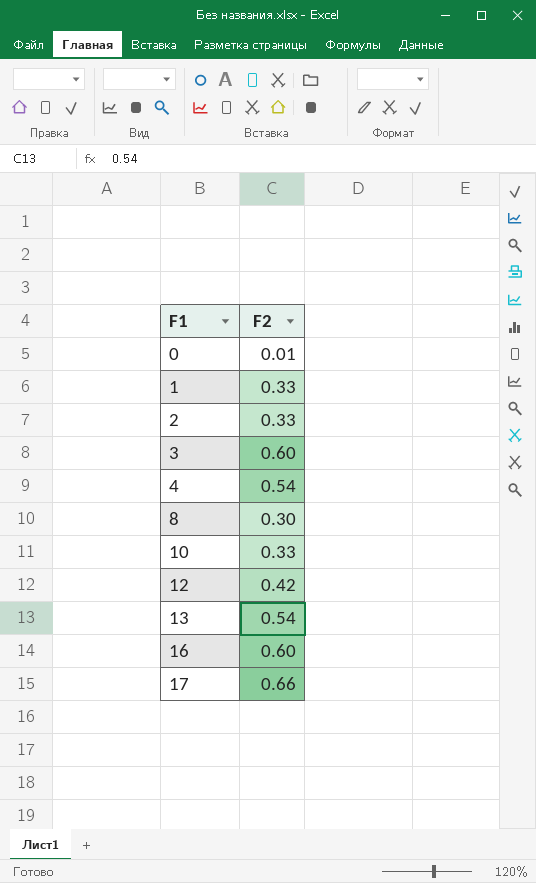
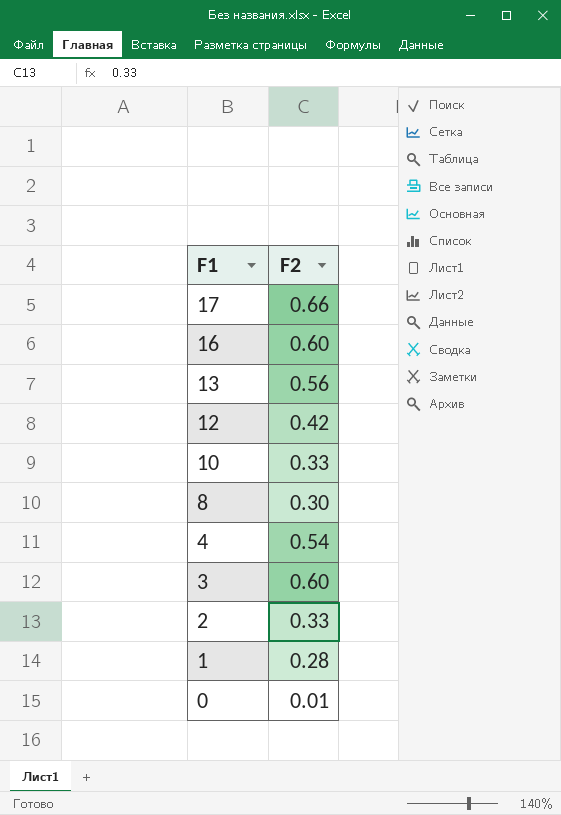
row order: F1 ascending -> F1 descending
13 | F2: 0.54 -> 0.56
1 | F2: 0.33 -> 0.28

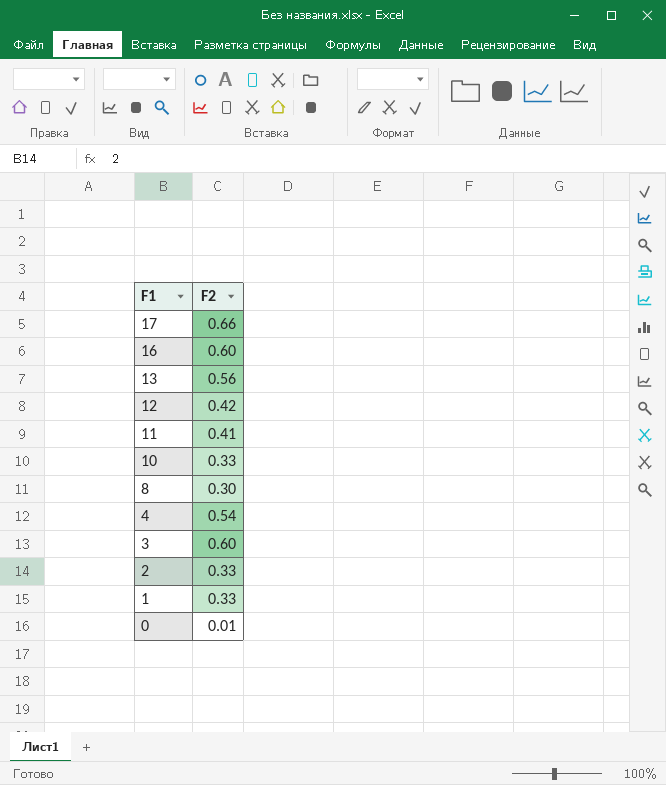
row 11: none -> 0.41
1 | F2: 0.28 -> 0.33

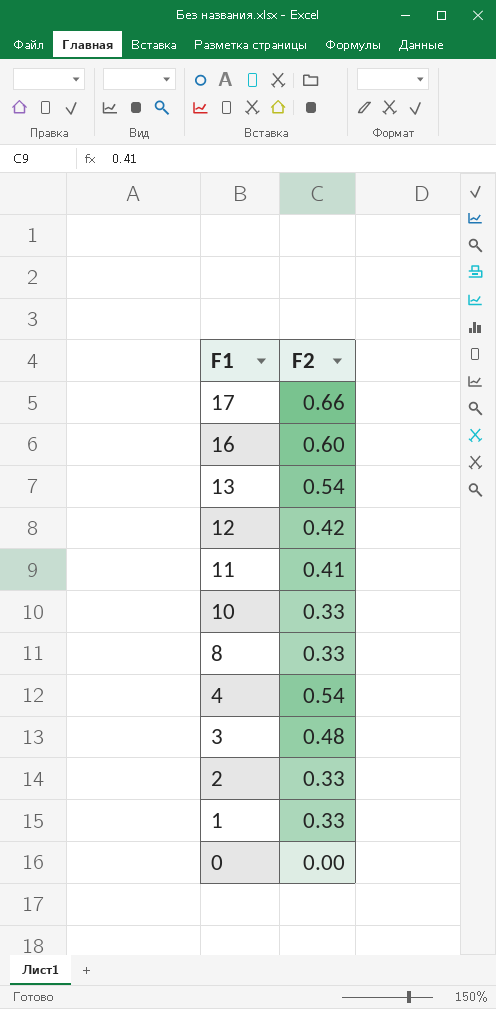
13 | F2: 0.56 -> 0.54
8 | F2: 0.30 -> 0.33
3 | F2: 0.60 -> 0.48
0 | F2: 0.01 -> 0.00

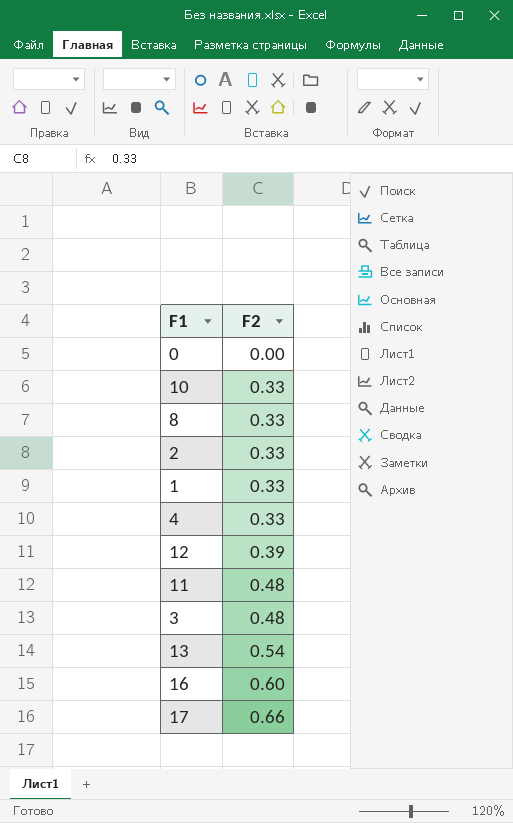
row order: F1 descending -> F2 ascending
4 | F2: 0.54 -> 0.33
12 | F2: 0.42 -> 0.39
11 | F2: 0.41 -> 0.48

